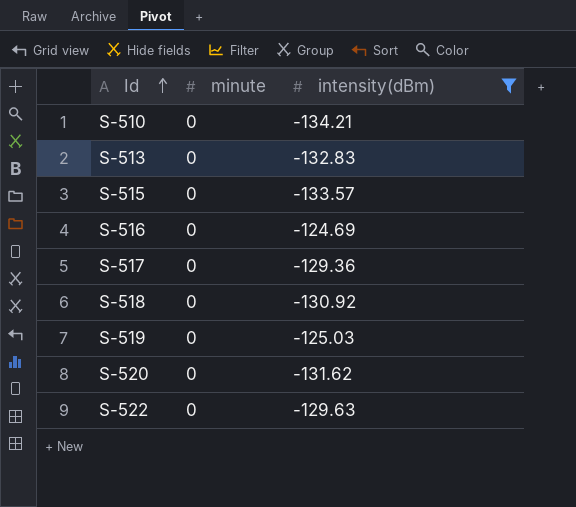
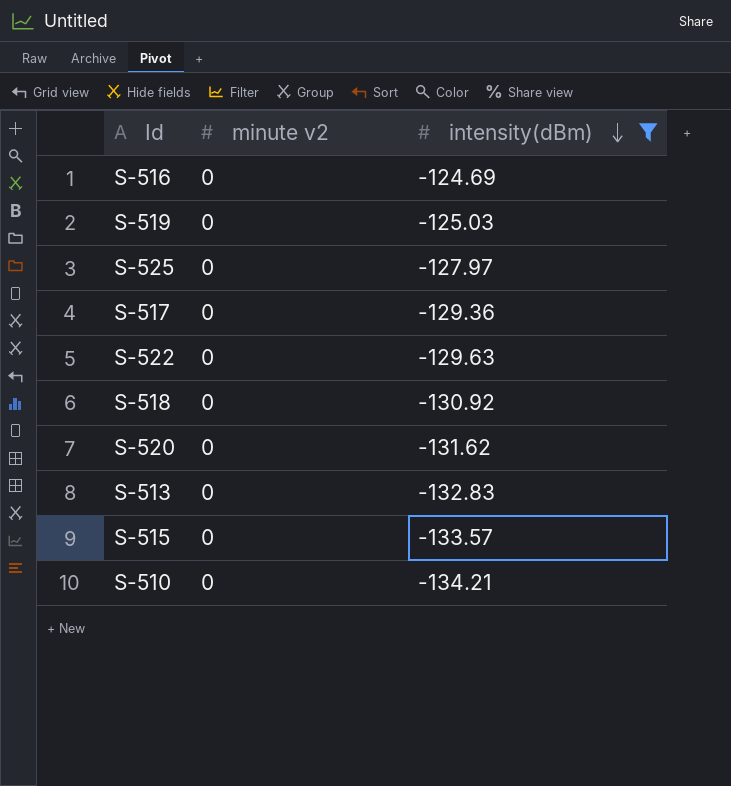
row order: Id ascending -> intensity(dBm) descending
column name: minute -> minute v2
row S-525: none -> 0 | -127.97

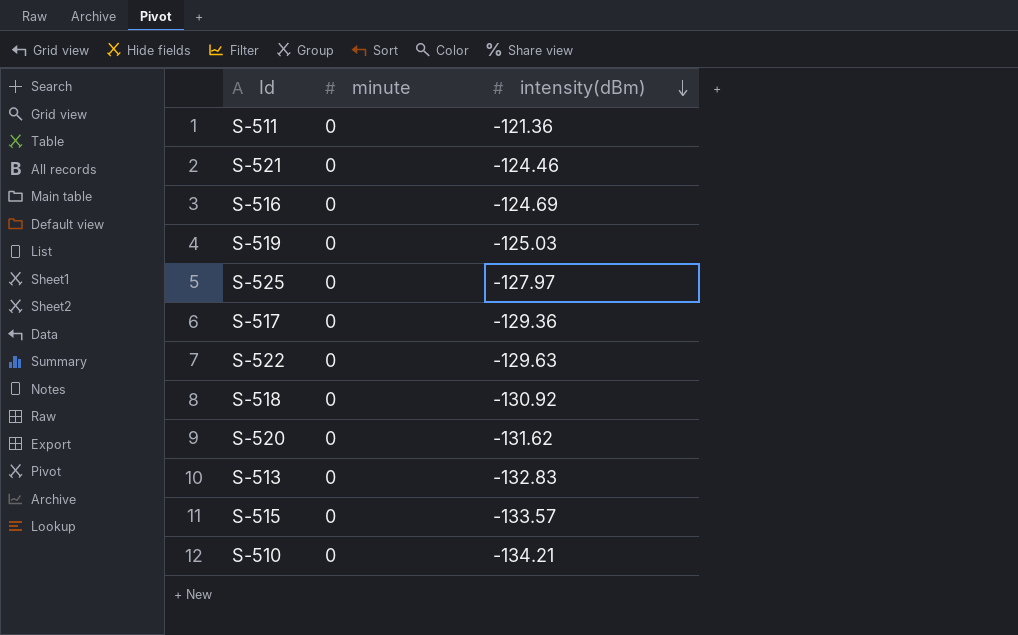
filter: intensity(dBm) <= -124.69 -> none
column name: minute v2 -> minute

